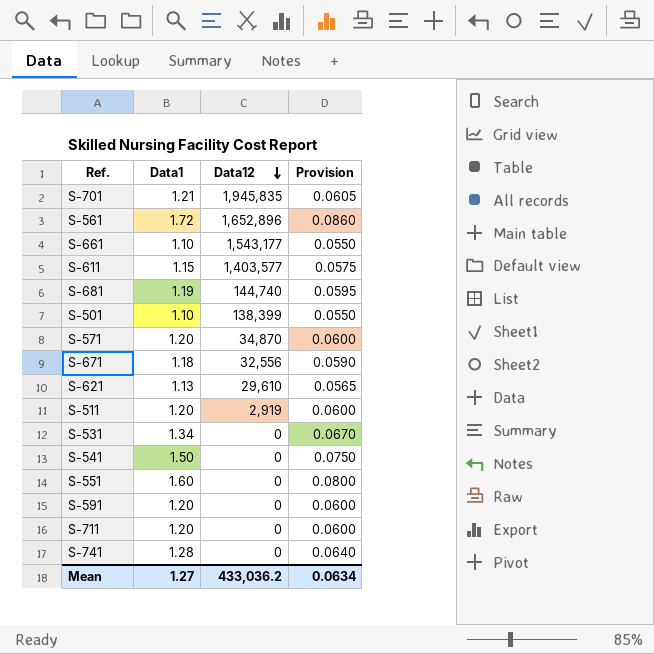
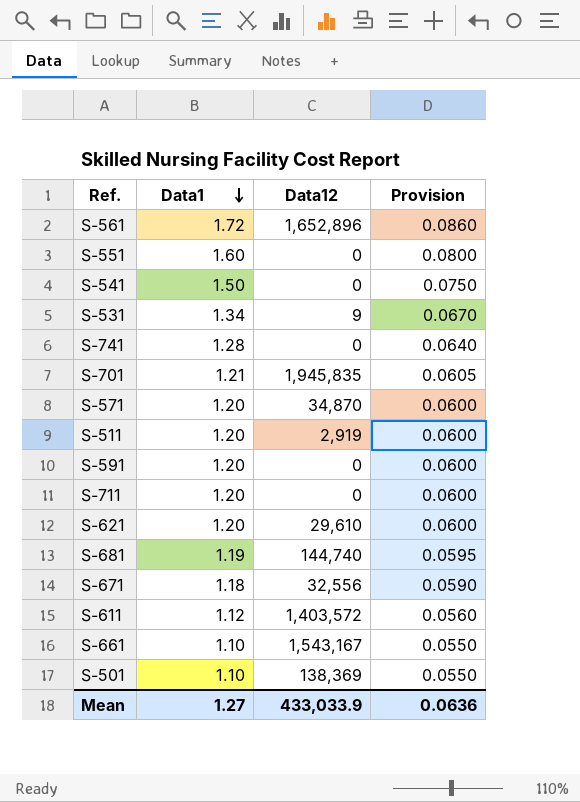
row order: Data12 descending -> Data1 descending
S-531 | Data12: 0 -> 9
S-621 | Data1: 1.13 -> 1.20
S-621 | Provision: 0.0565 -> 0.0600
S-611 | Data1: 1.15 -> 1.12
S-611 | Data12: 1,403,577 -> 1,403,572
S-611 | Provision: 0.0575 -> 0.0560
S-661 | Data12: 1,543,177 -> 1,543,167
S-501 | Data12: 138,399 -> 138,369
Mean | Data12: 433,036.2 -> 433,033.9
Mean | Provision: 0.0634 -> 0.0636

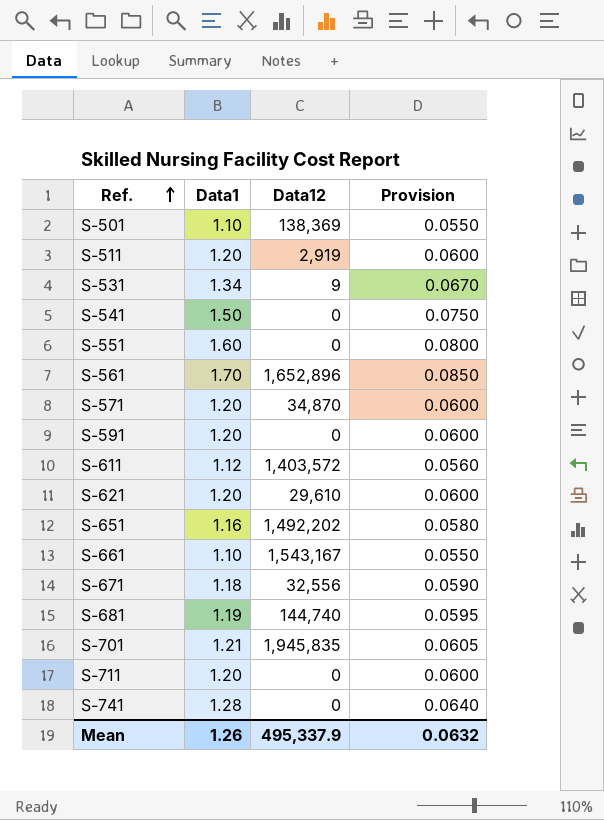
row order: Data1 descending -> Ref. ascending
S-561 | Data1: 1.72 -> 1.70
S-561 | Provision: 0.0860 -> 0.0850
row S-651: none -> 1.16 | 1,492,202 | 0.0580
Mean | Data1: 1.27 -> 1.26
Mean | Data12: 433,033.9 -> 495,337.9
Mean | Provision: 0.0636 -> 0.0632

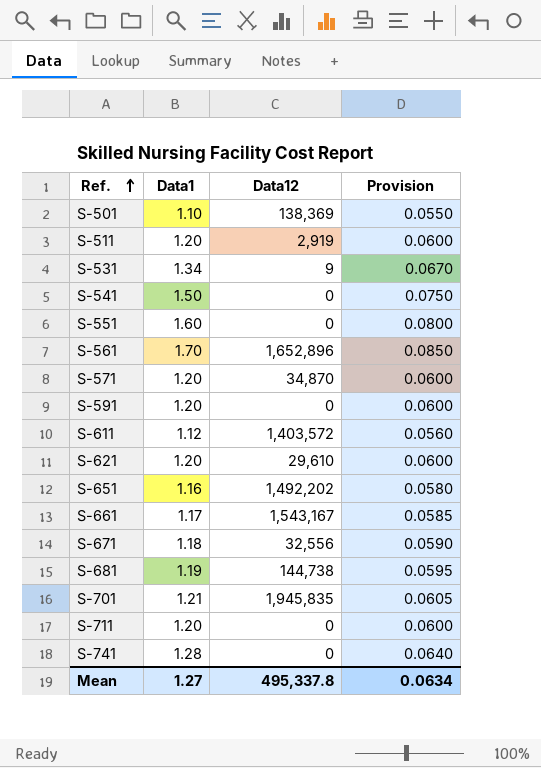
S-661 | Data1: 1.10 -> 1.17
S-661 | Provision: 0.0550 -> 0.0585
S-681 | Data12: 144,740 -> 144,738
Mean | Data1: 1.26 -> 1.27
Mean | Data12: 495,337.9 -> 495,337.8
Mean | Provision: 0.0632 -> 0.0634

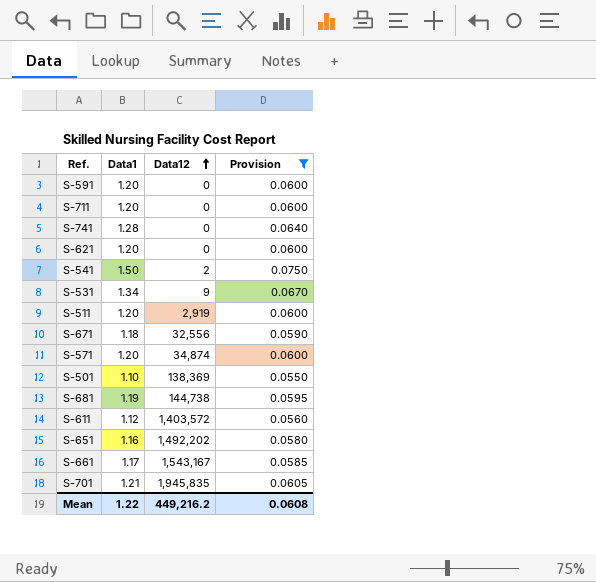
filter: none -> Provision <= 0.0750
row order: Ref. ascending -> Data12 ascending
S-621 | Data12: 29,610 -> 0
S-541 | Data12: 0 -> 2
S-571 | Data12: 34,870 -> 34,874
Mean | Data1: 1.27 -> 1.22
Mean | Data12: 495,337.8 -> 449,216.2
Mean | Provision: 0.0634 -> 0.0608

